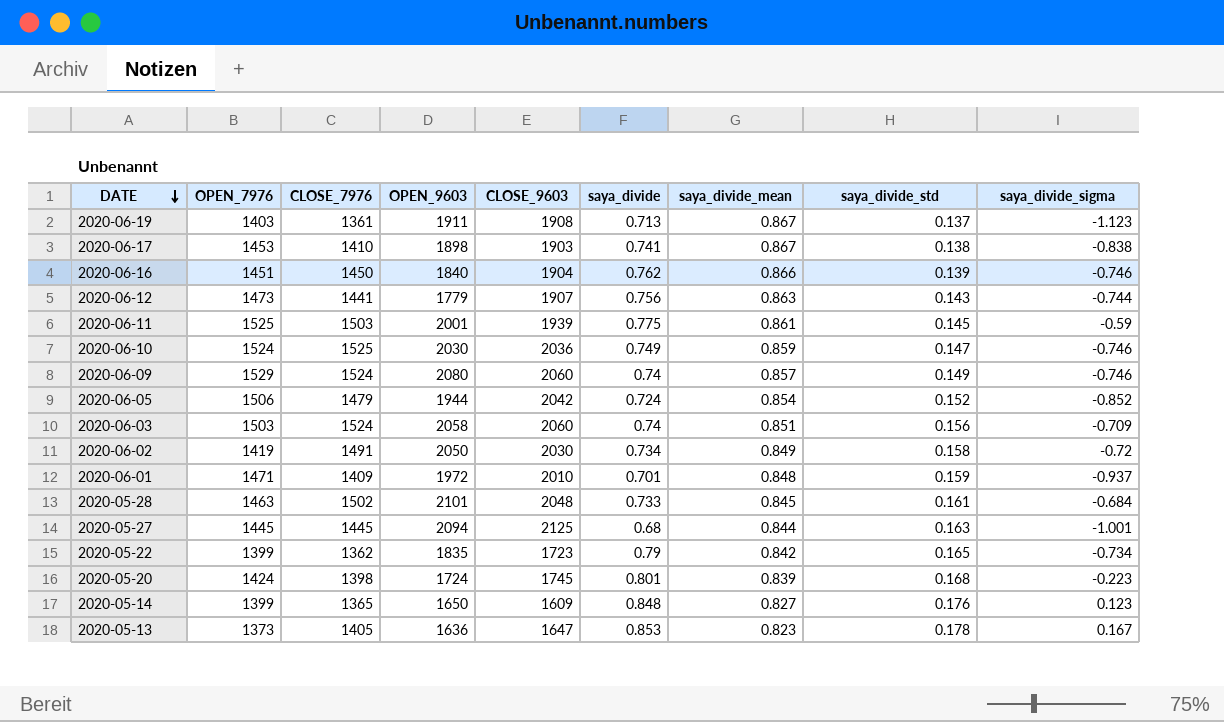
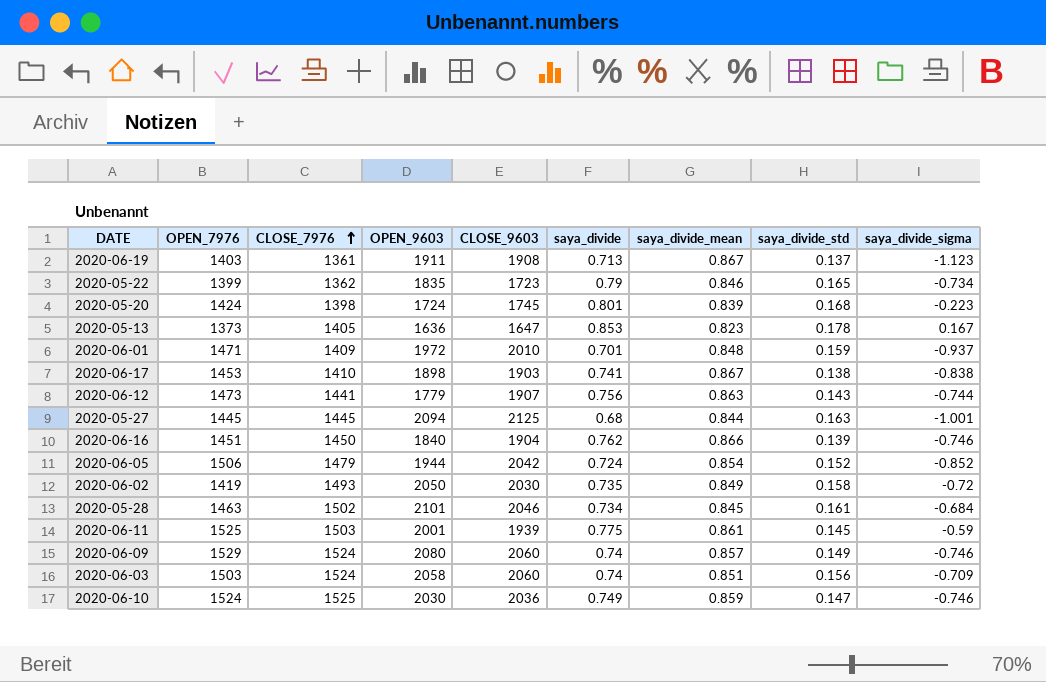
row order: DATE descending -> CLOSE_7976 ascending
row 2020-05-14: 1399 | 1365 | 1650 | 1609 | 0.848 | 0.827 | 0.176 | 0.123 -> none
2020-05-22 | saya_divide_mean: 0.842 -> 0.846
2020-06-02 | CLOSE_7976: 1491 -> 1493
2020-06-02 | saya_divide: 0.734 -> 0.735
2020-05-28 | CLOSE_9603: 2048 -> 2046
2020-05-28 | saya_divide: 0.733 -> 0.734

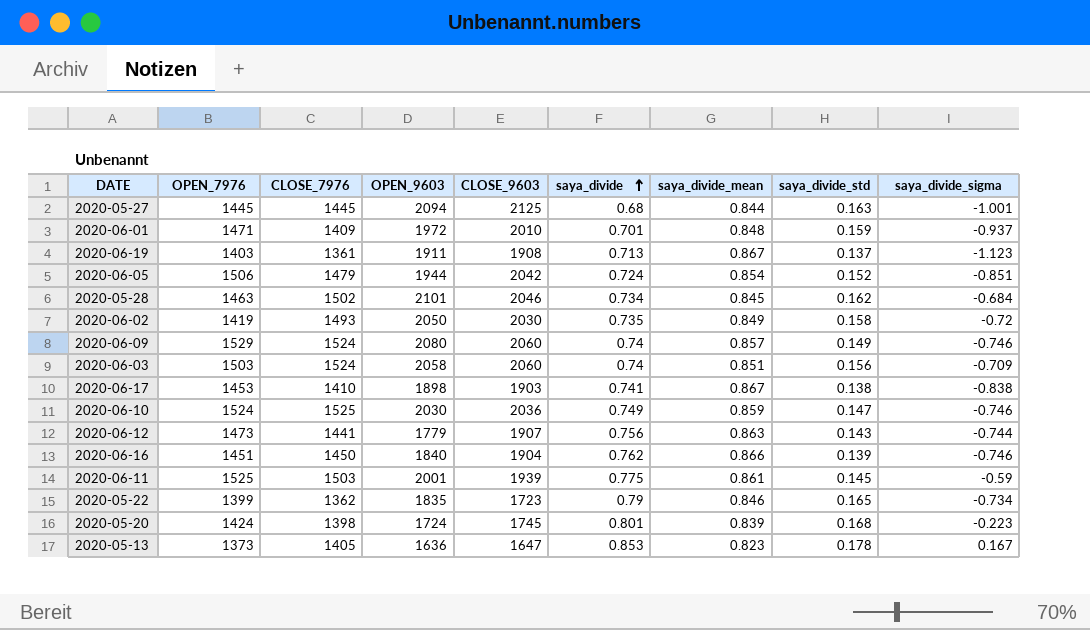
row order: CLOSE_7976 ascending -> saya_divide ascending
2020-06-05 | saya_divide_sigma: -0.852 -> -0.851
2020-05-28 | saya_divide_std: 0.161 -> 0.162

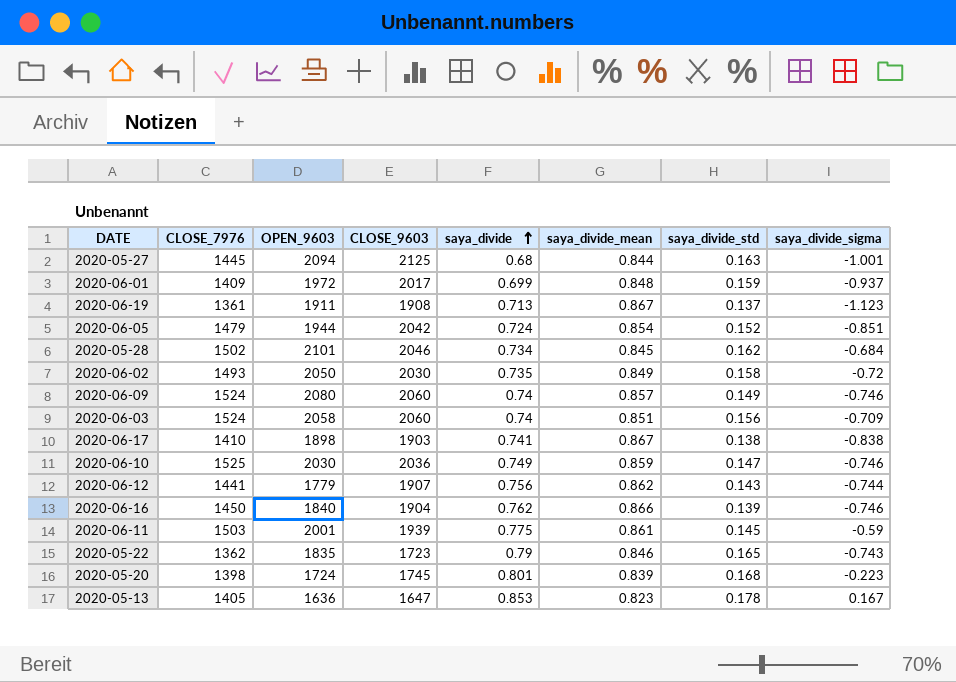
column OPEN_7976 | position: 2 -> none
2020-06-01 | CLOSE_9603: 2010 -> 2017
2020-06-01 | saya_divide: 0.701 -> 0.699
2020-06-12 | saya_divide_mean: 0.863 -> 0.862
2020-05-22 | saya_divide_sigma: -0.734 -> -0.743

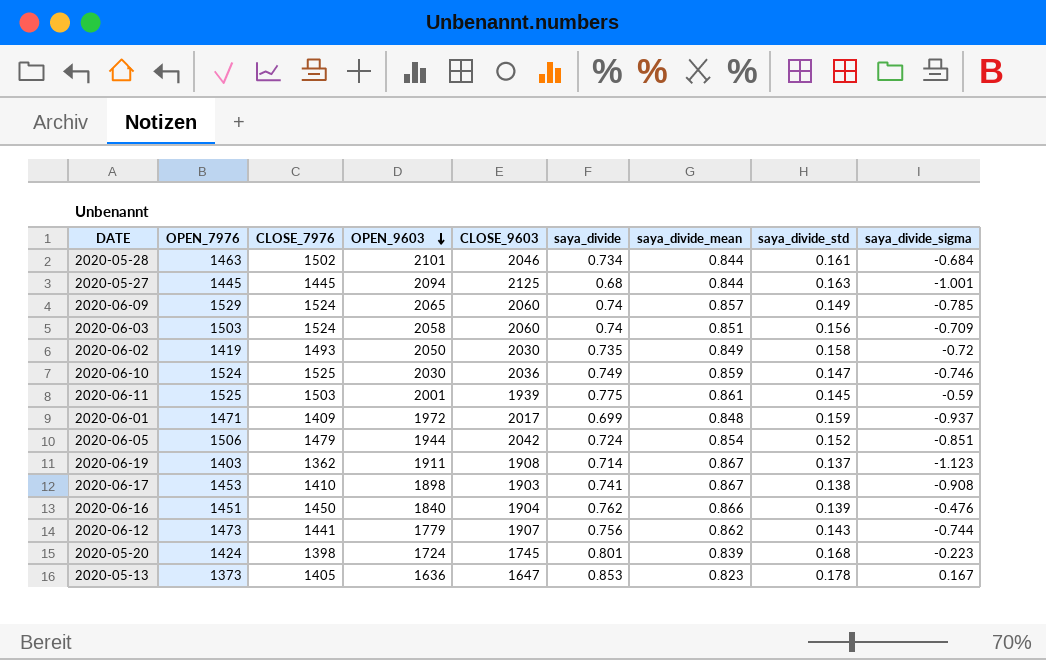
row order: saya_divide ascending -> OPEN_9603 descending
column OPEN_7976 | position: none -> 2
row 2020-05-22: 1362 | 1835 | 1723 | 0.79 | 0.846 | 0.165 | -0.743 -> none
2020-05-28 | saya_divide_mean: 0.845 -> 0.844
2020-05-28 | saya_divide_std: 0.162 -> 0.161
2020-06-09 | OPEN_9603: 2080 -> 2065
2020-06-09 | saya_divide_sigma: -0.746 -> -0.785
2020-06-19 | CLOSE_7976: 1361 -> 1362
2020-06-19 | saya_divide: 0.713 -> 0.714
2020-06-17 | saya_divide_sigma: -0.838 -> -0.908
2020-06-16 | saya_divide_sigma: -0.746 -> -0.476

